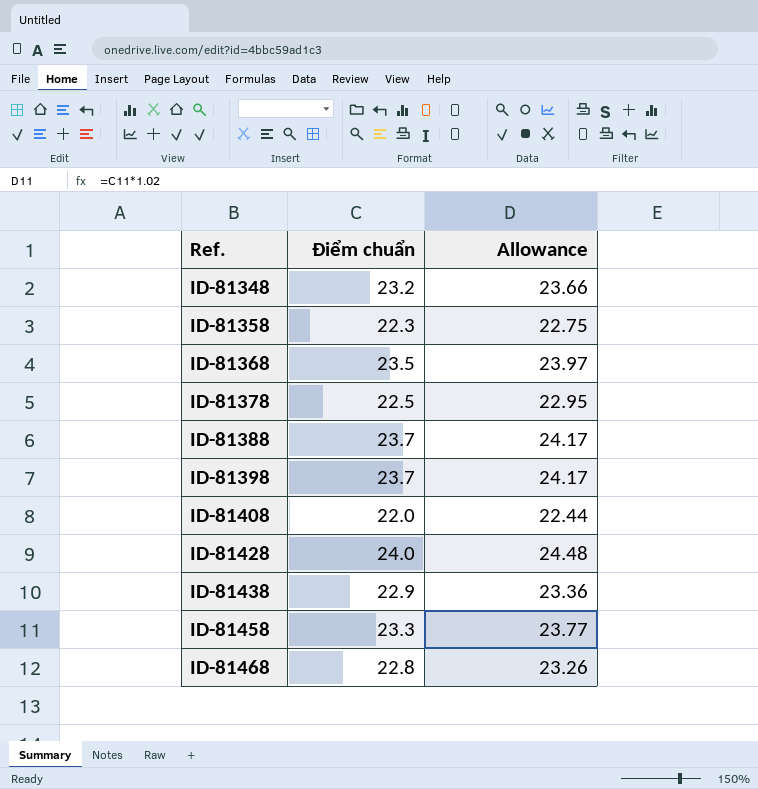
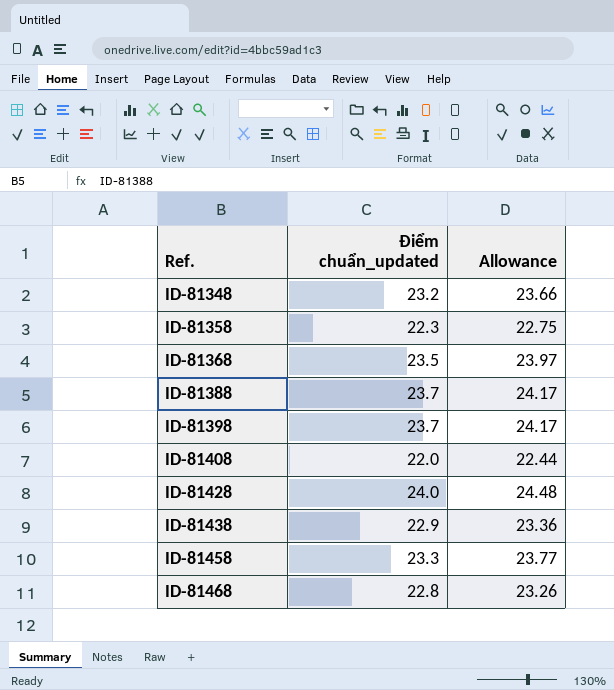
column name: Điểm chuẩn -> Điểm chuẩn_updated
row ID-81378: 22.5 | 22.95 -> none

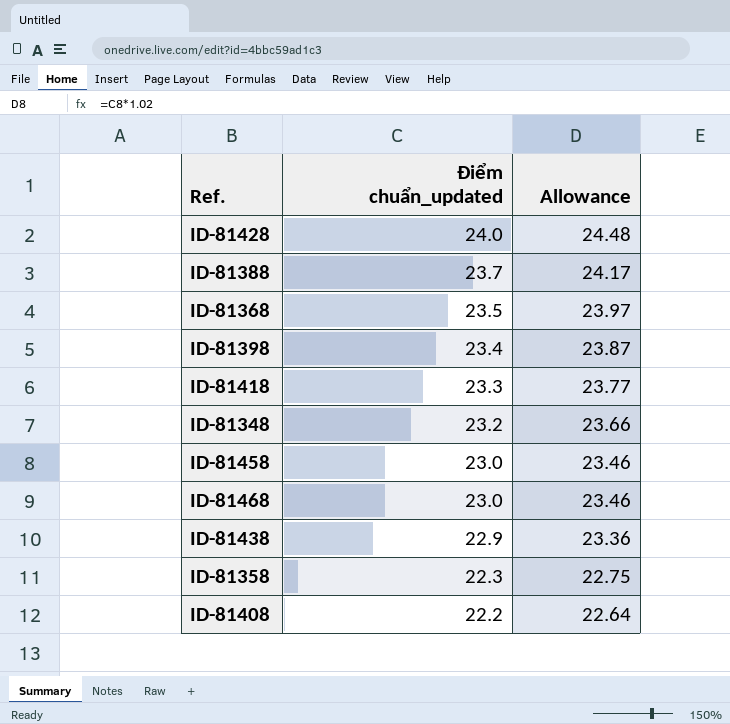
row order: Ref. ascending -> Điểm chuẩn_updated descending
ID-81398 | Điểm chuẩn_updated: 23.7 -> 23.4
ID-81398 | Allowance: 24.17 -> 23.87
row ID-81418: none -> 23.3 | 23.77
ID-81458 | Điểm chuẩn_updated: 23.3 -> 23.0
ID-81458 | Allowance: 23.77 -> 23.46
ID-81468 | Điểm chuẩn_updated: 22.8 -> 23.0
ID-81468 | Allowance: 23.26 -> 23.46
ID-81408 | Điểm chuẩn_updated: 22.0 -> 22.2
ID-81408 | Allowance: 22.44 -> 22.64

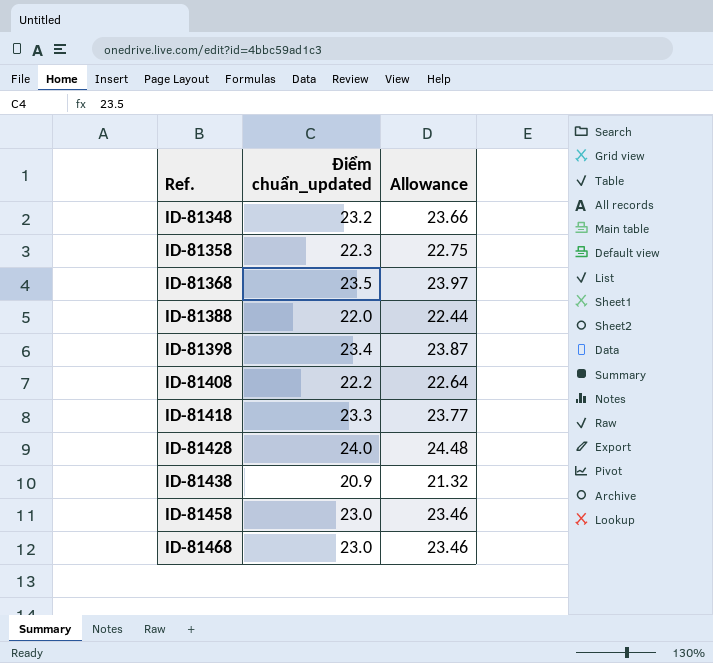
row order: Điểm chuẩn_updated descending -> Ref. ascending
ID-81388 | Điểm chuẩn_updated: 23.7 -> 22.0
ID-81388 | Allowance: 24.17 -> 22.44
ID-81438 | Điểm chuẩn_updated: 22.9 -> 20.9
ID-81438 | Allowance: 23.36 -> 21.32

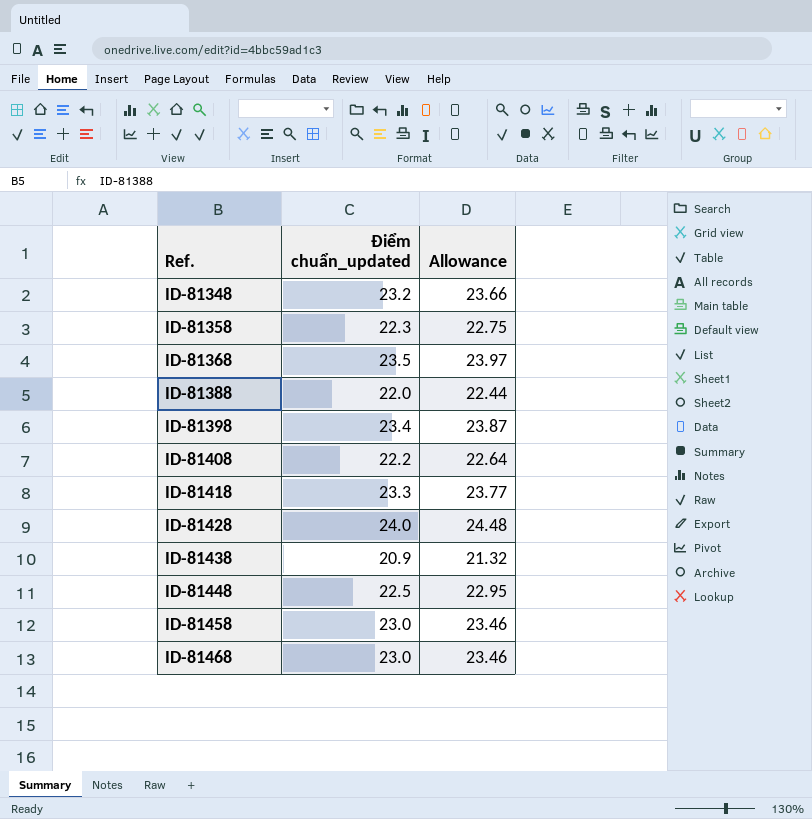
row ID-81448: none -> 22.5 | 22.95

